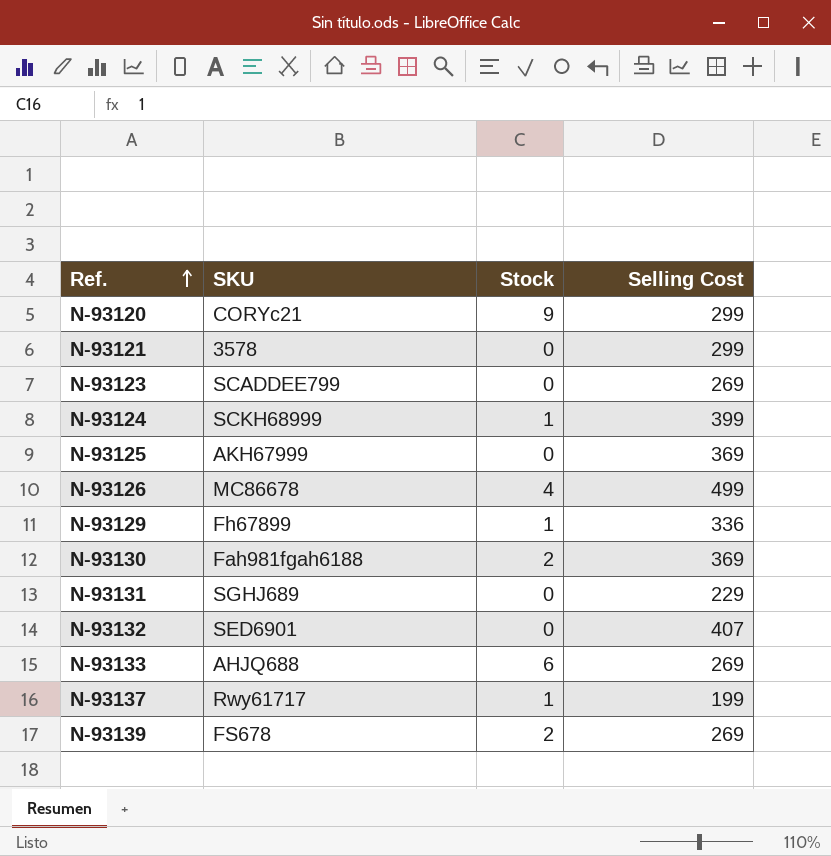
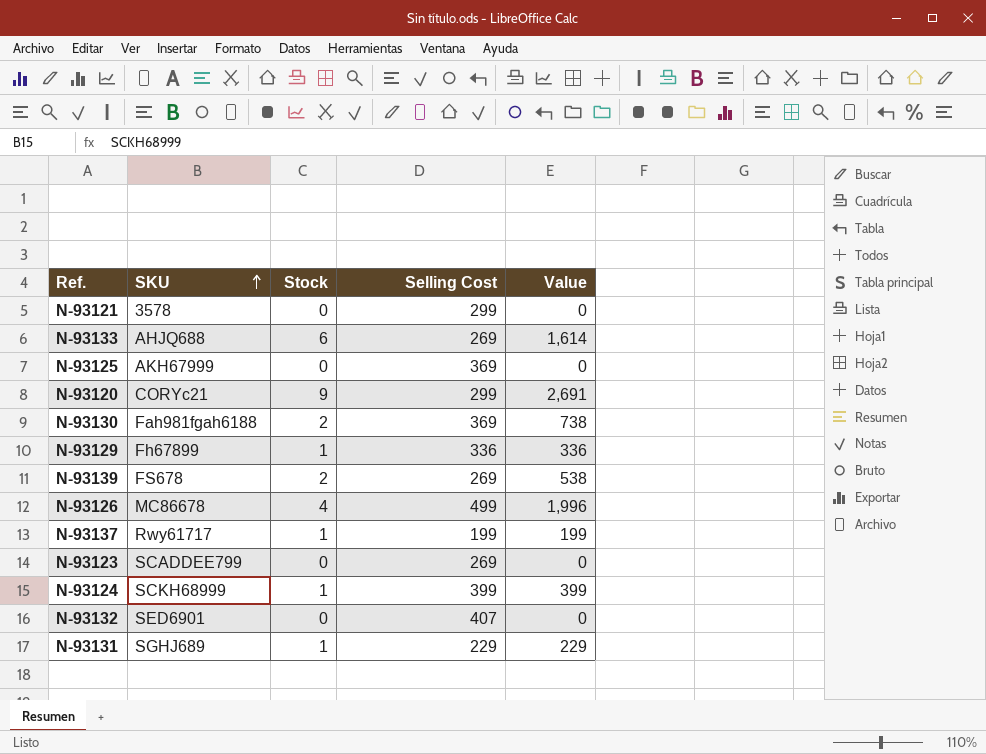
row order: Ref. ascending -> SKU ascending
column Value | formula: none -> [Stock] * [Selling Cost]
N-93131 | Stock: 0 -> 1

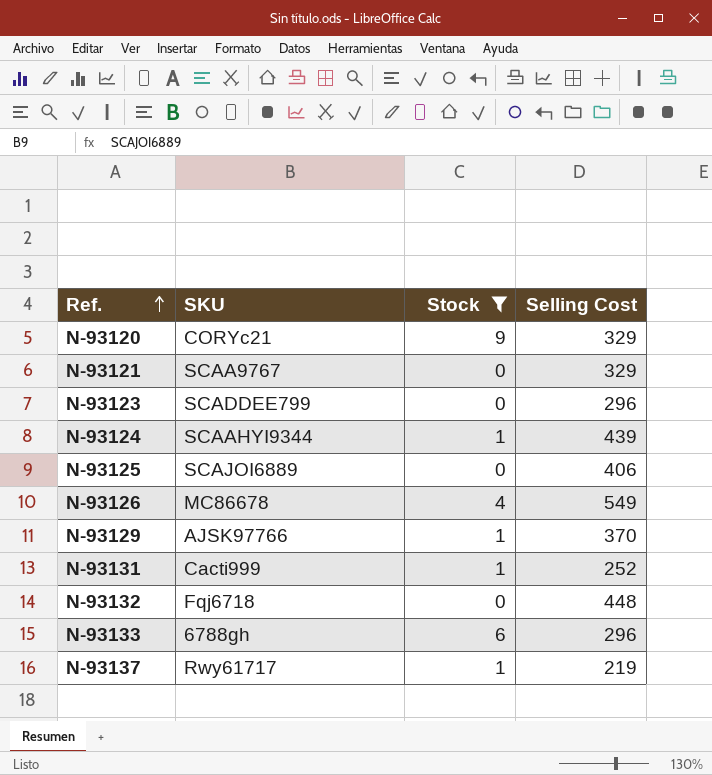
filter: none -> Stock != 2
row order: SKU ascending -> Ref. ascending
column Value | formula: [Stock] * [Selling Cost] -> none
N-93120 | Selling Cost: 299 -> 329
N-93121 | SKU: 3578 -> SCAA9767
N-93121 | Selling Cost: 299 -> 329
N-93123 | Selling Cost: 269 -> 296
N-93124 | SKU: SCKH68999 -> SCAAHYI9344
N-93124 | Selling Cost: 399 -> 439
N-93125 | SKU: AKH67999 -> SCAJOI6889
N-93125 | Selling Cost: 369 -> 406
N-93126 | Selling Cost: 499 -> 549
N-93129 | SKU: Fh67899 -> AJSK97766
N-93129 | Selling Cost: 336 -> 370
N-93131 | SKU: SGHJ689 -> Cacti999
N-93131 | Selling Cost: 229 -> 252
N-93132 | SKU: SED6901 -> Fqj6718
N-93132 | Selling Cost: 407 -> 448
N-93133 | SKU: AHJQ688 -> 6788gh
N-93133 | Selling Cost: 269 -> 296
N-93137 | Selling Cost: 199 -> 219

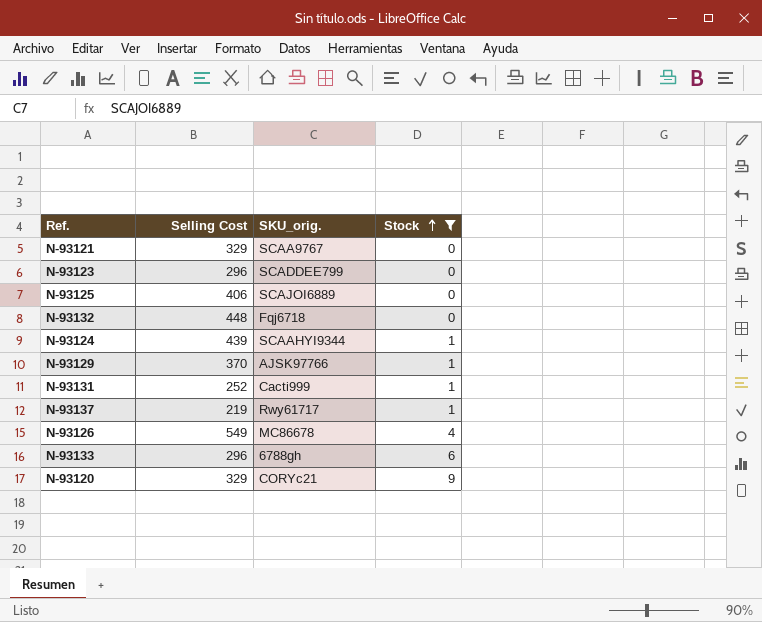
row order: Ref. ascending -> Stock ascending
column Selling Cost | position: 4 -> 2
column name: SKU -> SKU_orig.

